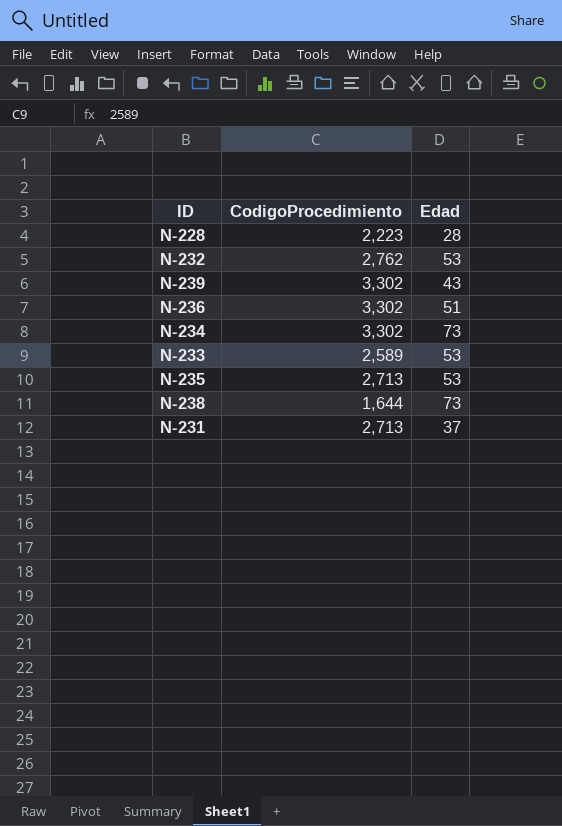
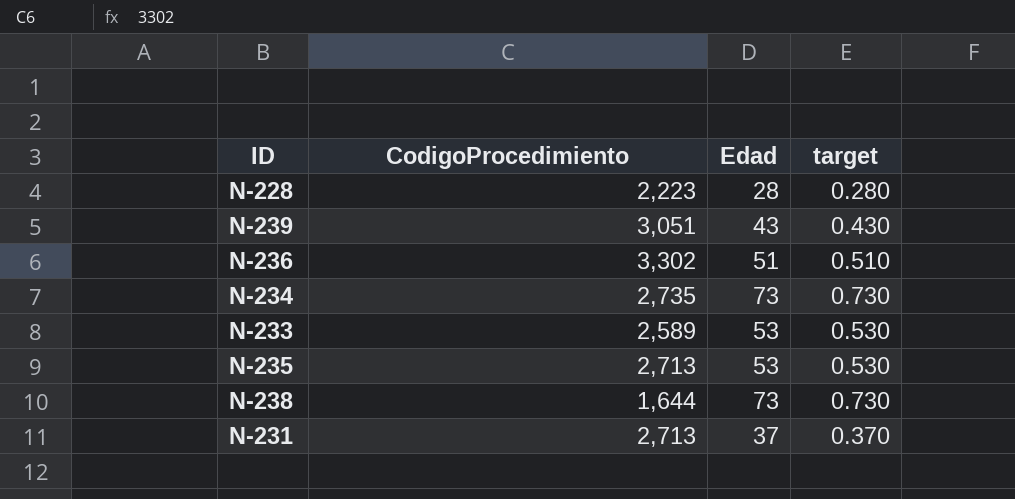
column target | formula: none -> [Edad] * 0.01
row N-232: 2,762 | 53 -> none
N-239 | CodigoProcedimiento: 3,302 -> 3,051
N-234 | CodigoProcedimiento: 3,302 -> 2,735

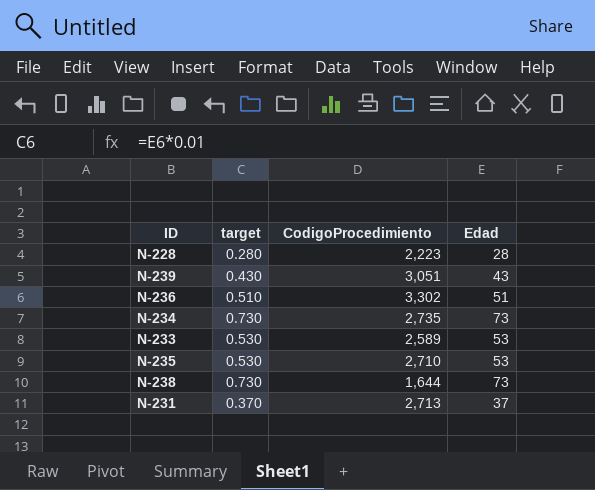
column target | position: 4 -> 2
N-235 | CodigoProcedimiento: 2,713 -> 2,710

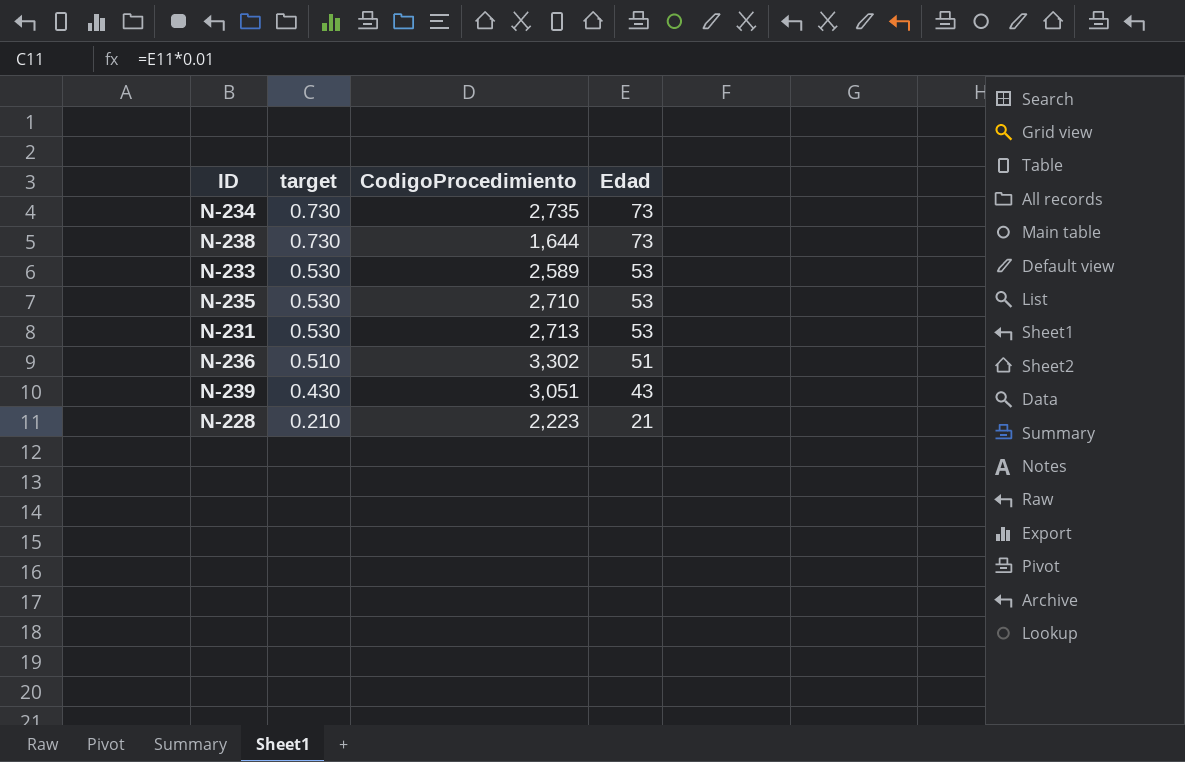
row order: none -> target descending
N-231 | target: 0.370 -> 0.530
N-231 | Edad: 37 -> 53
N-228 | target: 0.280 -> 0.210
N-228 | Edad: 28 -> 21

